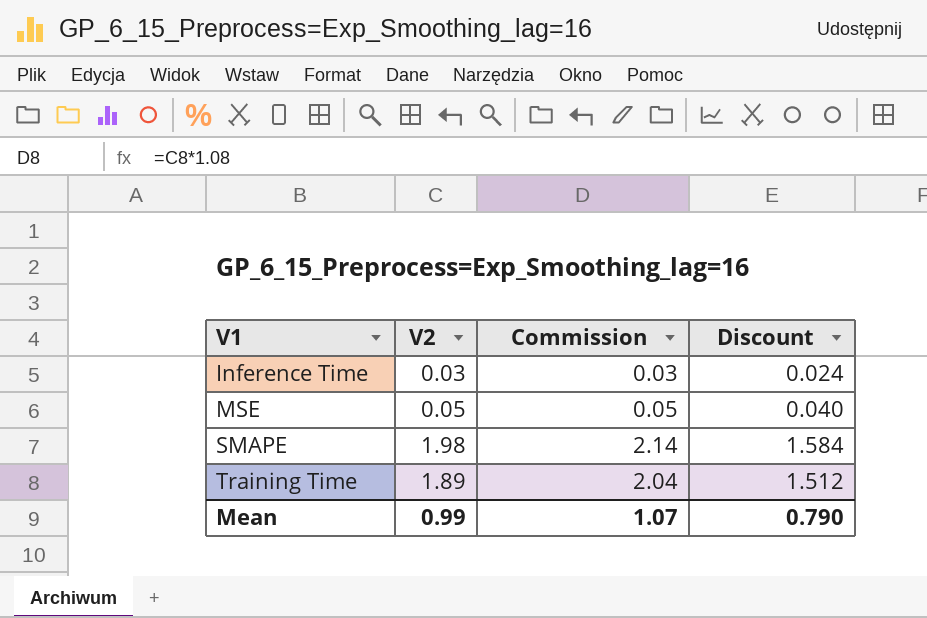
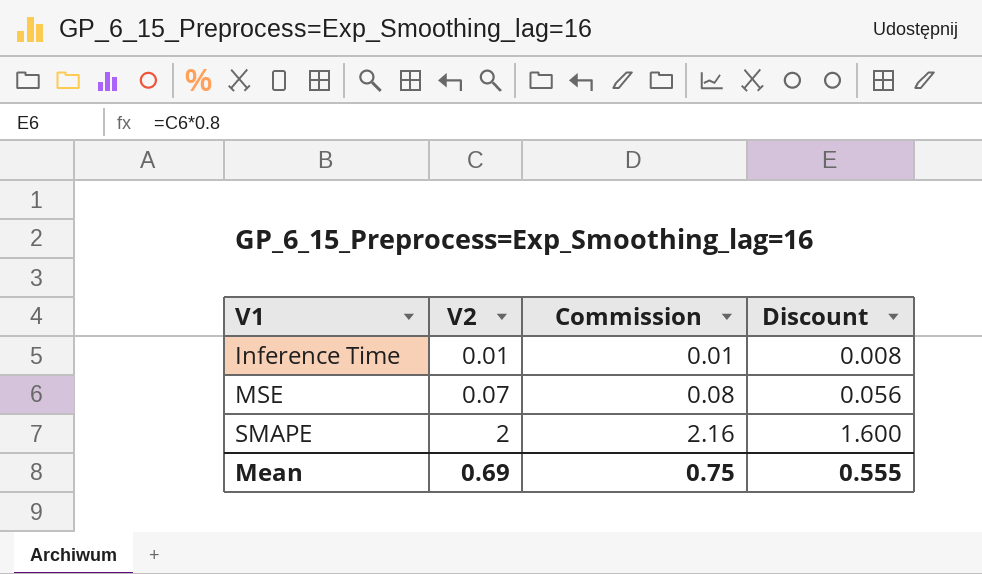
row Training Time: 1.89 | 2.04 | 1.512 -> none
Inference Time | V2: 0.03 -> 0.01
Inference Time | Commission: 0.03 -> 0.01
Inference Time | Discount: 0.024 -> 0.008
MSE | V2: 0.05 -> 0.07
MSE | Commission: 0.05 -> 0.08
MSE | Discount: 0.040 -> 0.056
SMAPE | V2: 1.98 -> 2
SMAPE | Commission: 2.14 -> 2.16
SMAPE | Discount: 1.584 -> 1.600
Mean | V2: 0.99 -> 0.69
Mean | Commission: 1.07 -> 0.75
Mean | Discount: 0.790 -> 0.555

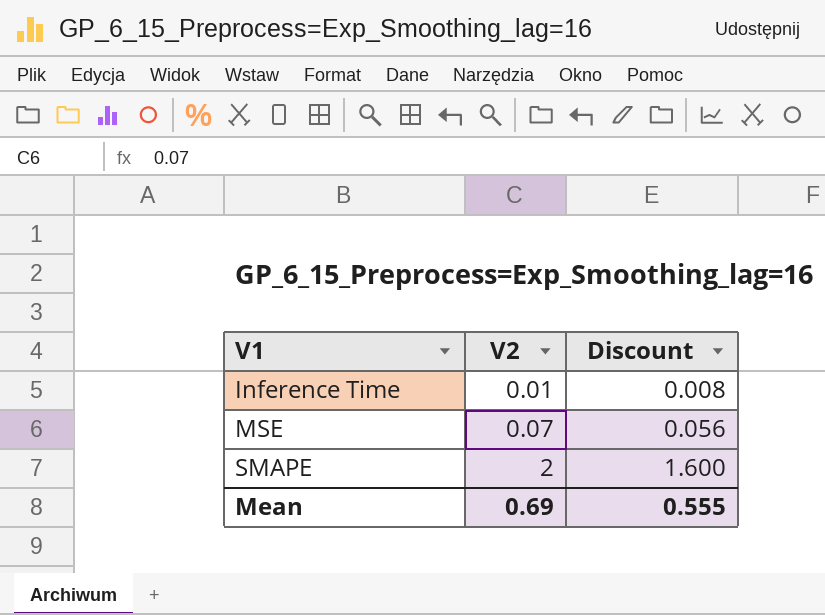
column Commission | formula: [V2] * 1.08 -> none

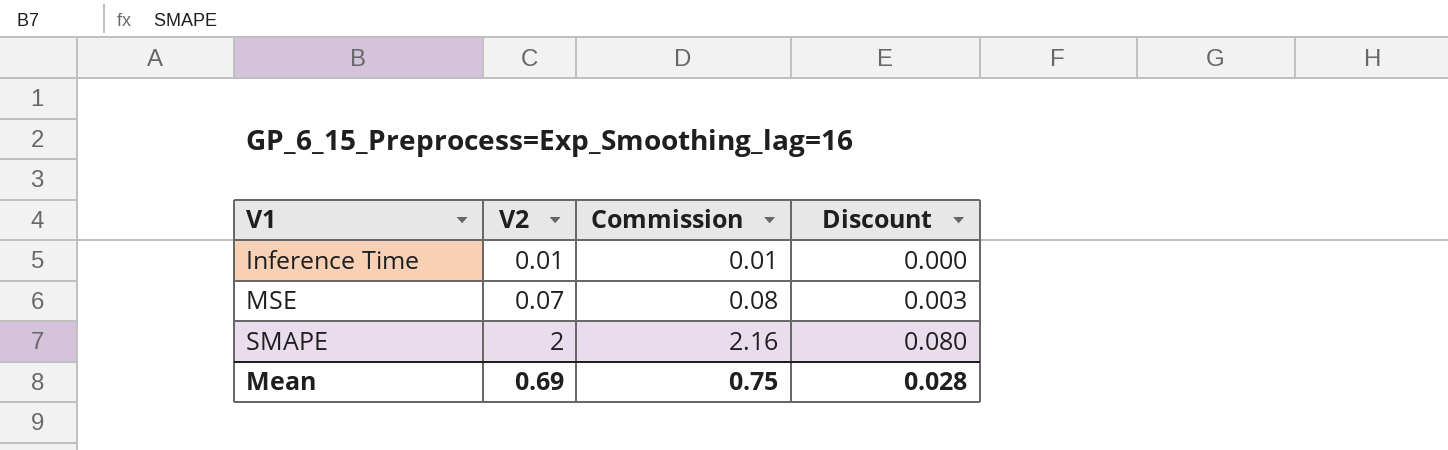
column Commission | formula: none -> [V2] * 1.08
column Discount | formula: [V2] * 0.8 -> [V2] * 0.04
Mean | Discount: 0.555 -> 0.028

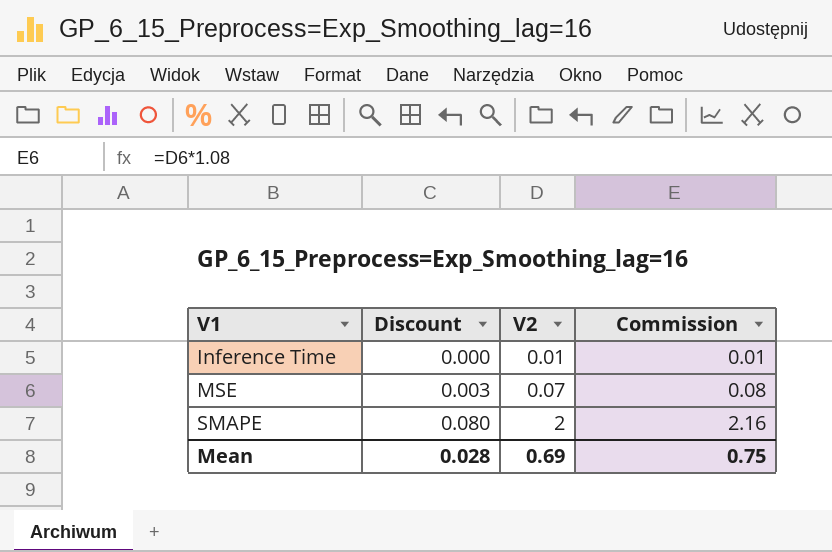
column Discount | position: 4 -> 2

